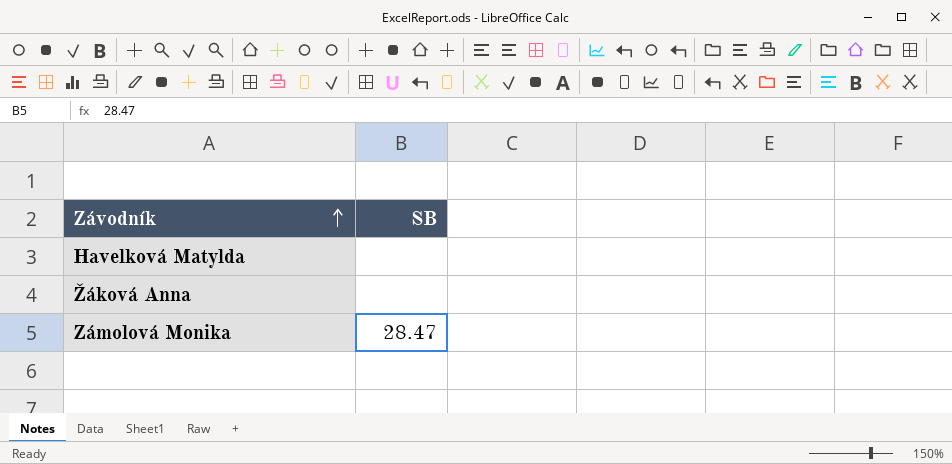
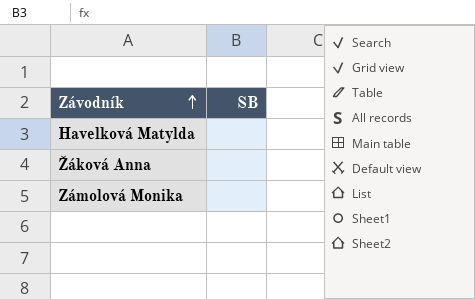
Zámolová Monika | SB: 28.47 -> none

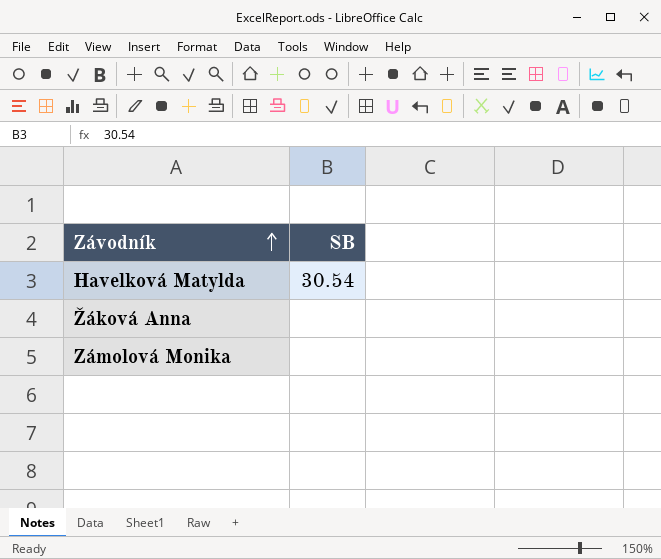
Havelková Matylda | SB: none -> 30.54

